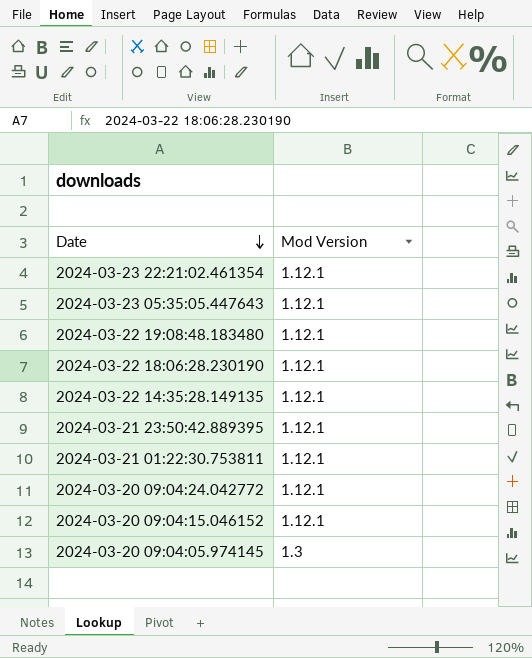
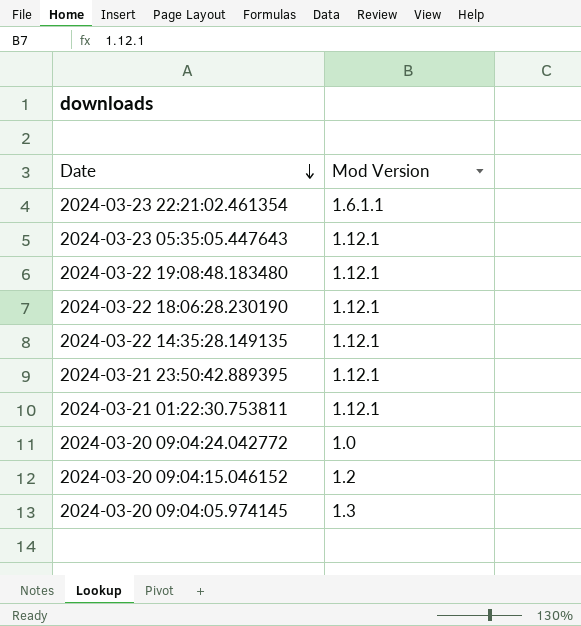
2024-03-23 22:21:02.461354 | Mod Version: 1.12.1 -> 1.6.1.1
2024-03-20 09:04:24.042772 | Mod Version: 1.12.1 -> 1.0
2024-03-20 09:04:15.046152 | Mod Version: 1.12.1 -> 1.2

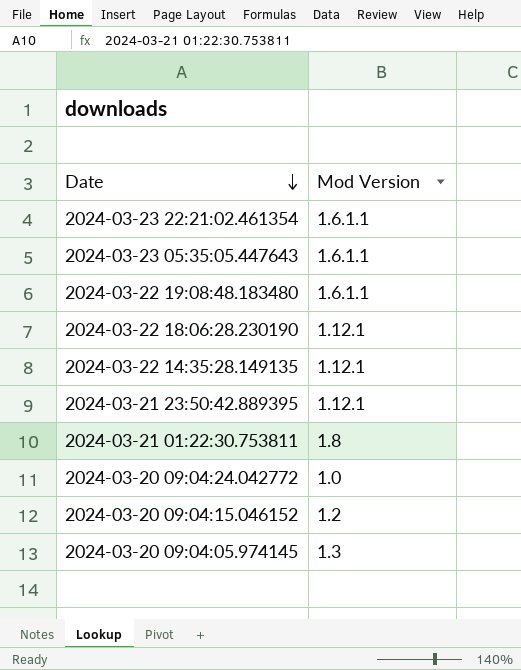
2024-03-23 05:35:05.447643 | Mod Version: 1.12.1 -> 1.6.1.1
2024-03-22 19:08:48.183480 | Mod Version: 1.12.1 -> 1.6.1.1
2024-03-21 01:22:30.753811 | Mod Version: 1.12.1 -> 1.8

